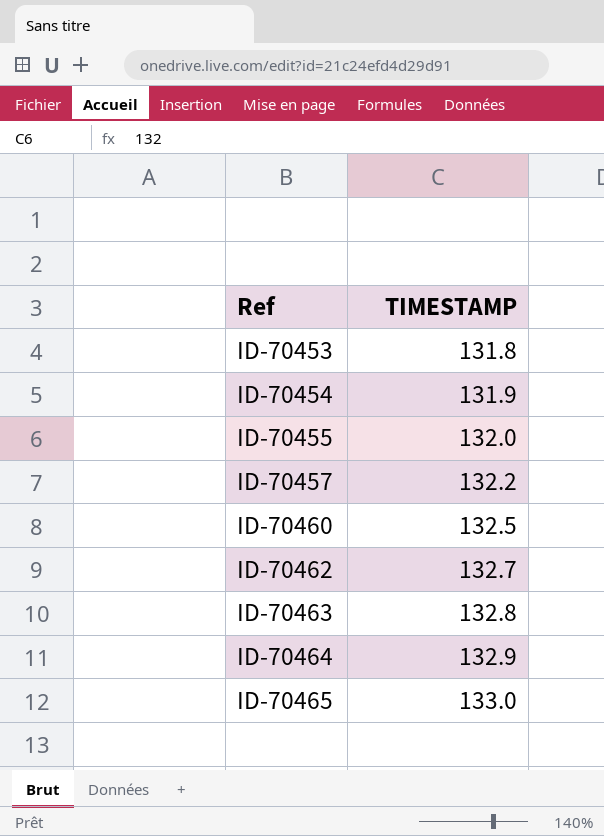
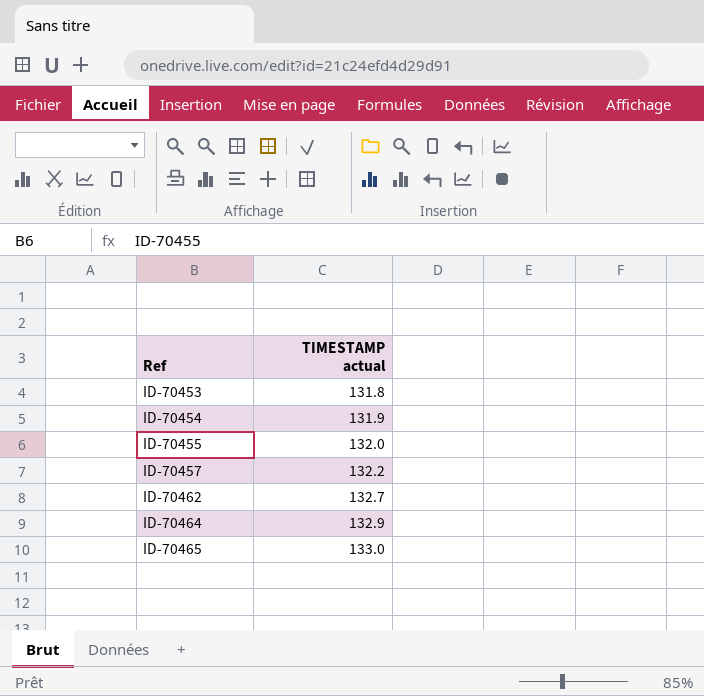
column name: TIMESTAMP -> TIMESTAMP actual
row ID-70460: 132.5 -> none
row ID-70463: 132.8 -> none

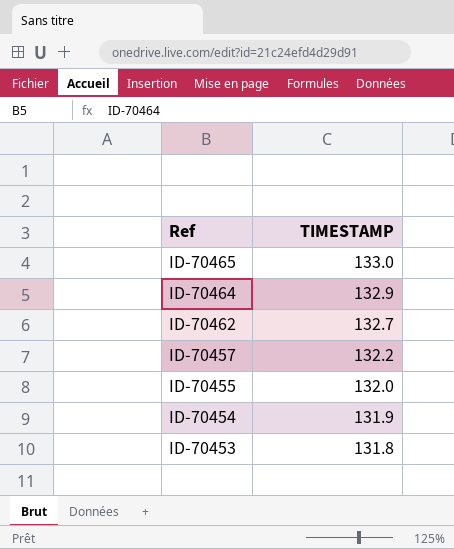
row order: Ref ascending -> Ref descending
column name: TIMESTAMP actual -> TIMESTAMP

